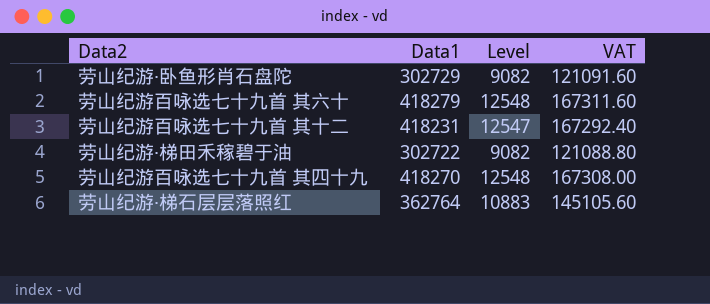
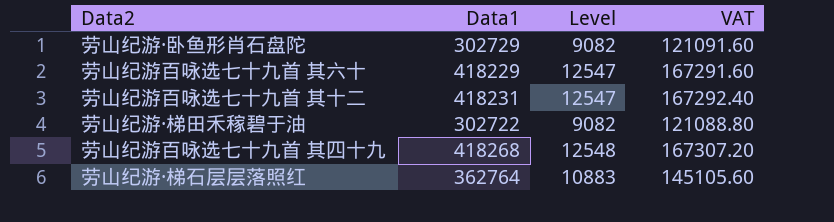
劳山纪游百咏选七十九首 其六十 | Data1: 418279 -> 418229
劳山纪游百咏选七十九首 其六十 | Level: 12548 -> 12547
劳山纪游百咏选七十九首 其六十 | VAT: 167311.60 -> 167291.60
劳山纪游百咏选七十九首 其四十九 | Data1: 418270 -> 418268
劳山纪游百咏选七十九首 其四十九 | VAT: 167308.00 -> 167307.20

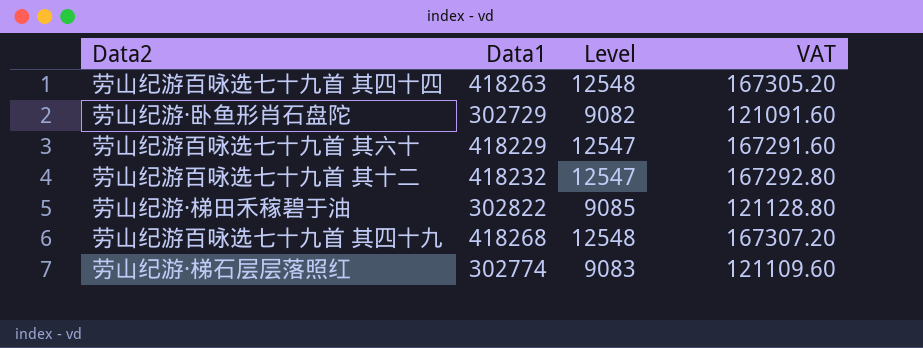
row 劳山纪游百咏选七十九首 其四十四: none -> 418263 | 12548 | 167305.20
劳山纪游百咏选七十九首 其十二 | Data1: 418231 -> 418232
劳山纪游百咏选七十九首 其十二 | VAT: 167292.40 -> 167292.80
劳山纪游·梯田禾稼碧于油 | Data1: 302722 -> 302822
劳山纪游·梯田禾稼碧于油 | Level: 9082 -> 9085
劳山纪游·梯田禾稼碧于油 | VAT: 121088.80 -> 121128.80
劳山纪游·梯石层层落照红 | Data1: 362764 -> 302774
劳山纪游·梯石层层落照红 | Level: 10883 -> 9083
劳山纪游·梯石层层落照红 | VAT: 145105.60 -> 121109.60

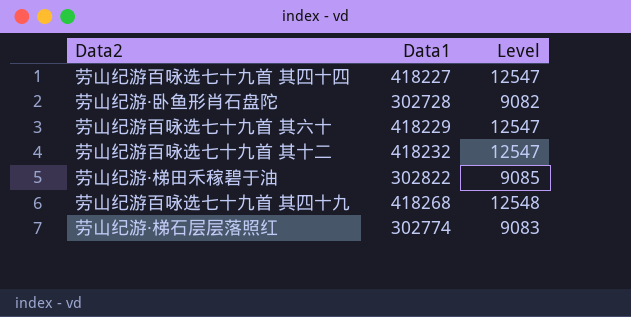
column VAT | formula: [Data1] * 0.4 -> none
劳山纪游百咏选七十九首 其四十四 | Data1: 418263 -> 418227
劳山纪游百咏选七十九首 其四十四 | Level: 12548 -> 12547
劳山纪游·卧鱼形肖石盘陀 | Data1: 302729 -> 302728

